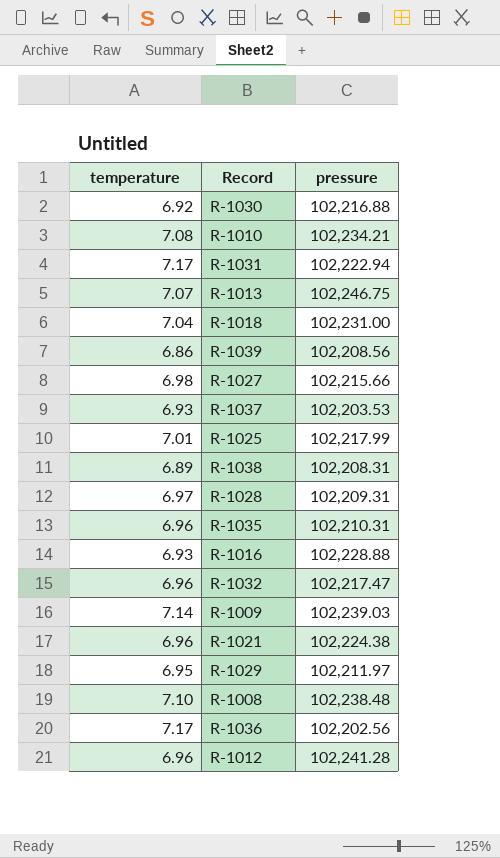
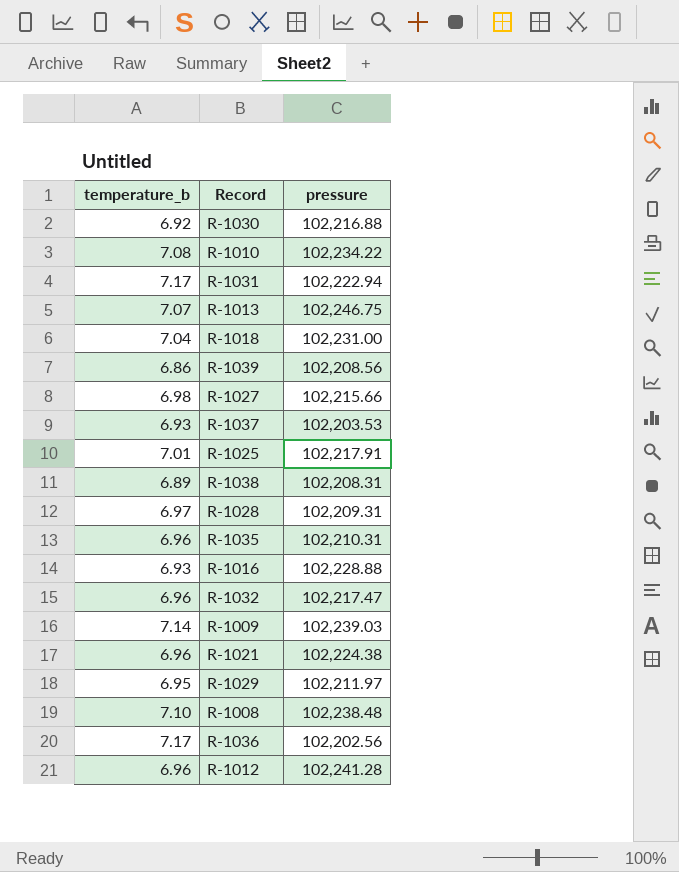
column name: temperature -> temperature_b
R-1010 | pressure: 102,234.21 -> 102,234.22
R-1025 | pressure: 102,217.99 -> 102,217.91

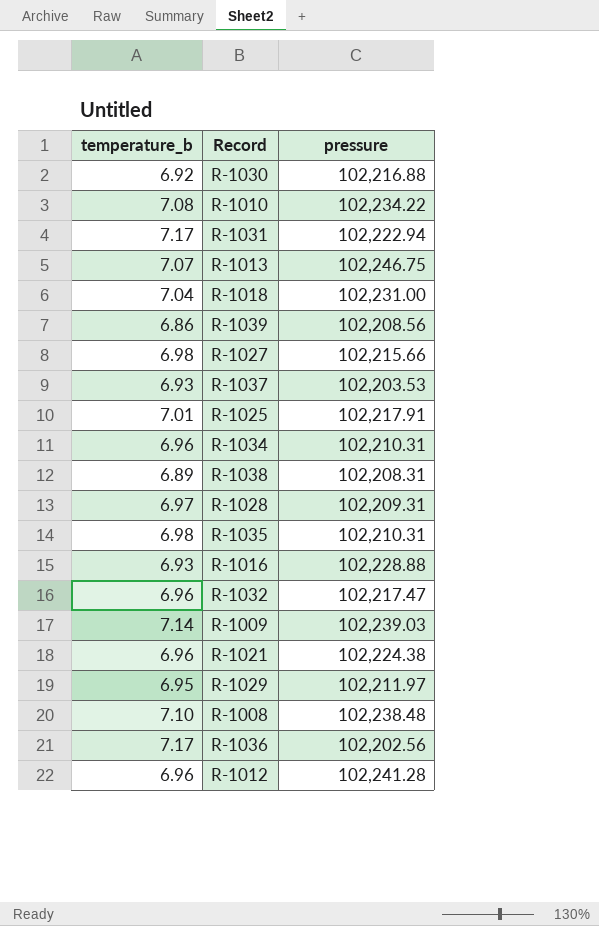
row R-1034: none -> 6.96 | 102,210.31
R-1035 | temperature_b: 6.96 -> 6.98

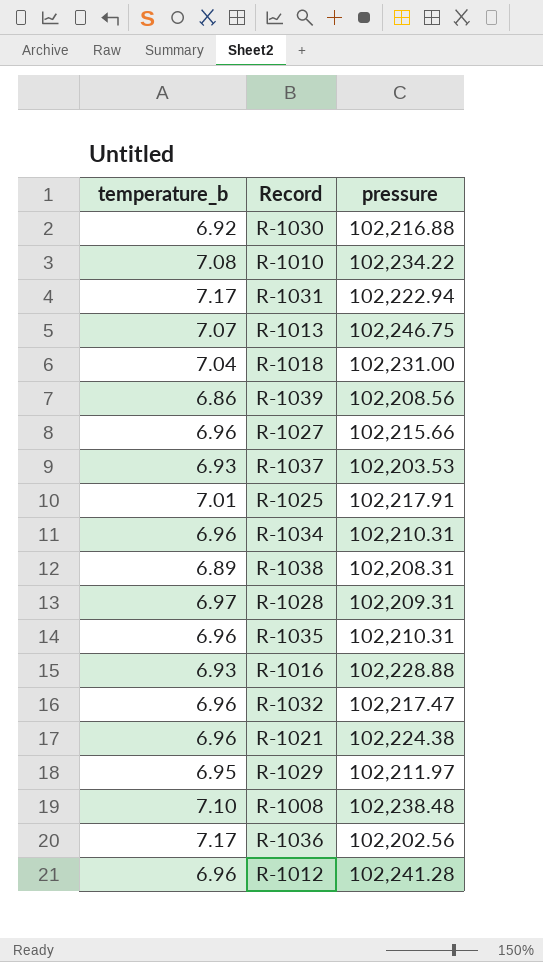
row R-1009: 7.14 | 102,239.03 -> none
R-1027 | temperature_b: 6.98 -> 6.96
R-1035 | temperature_b: 6.98 -> 6.96

